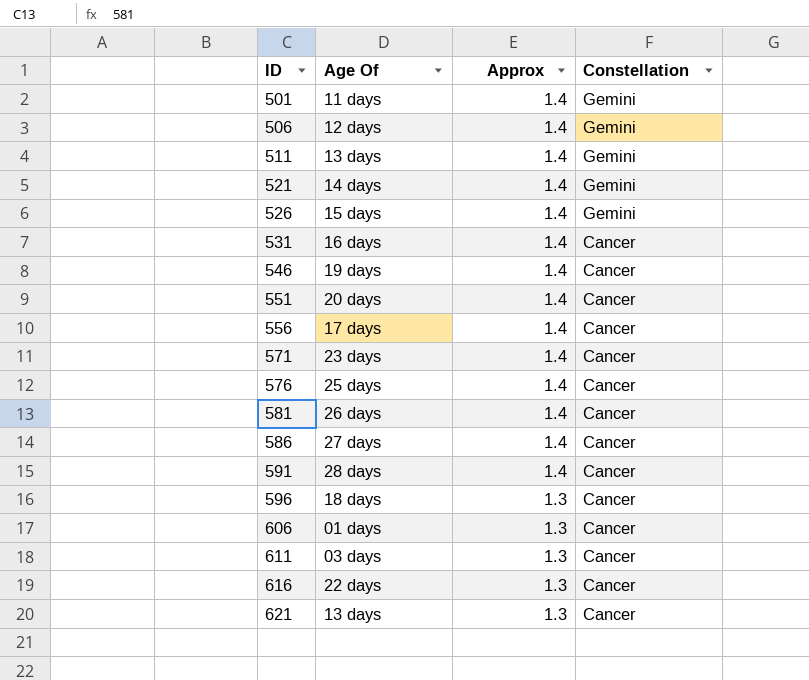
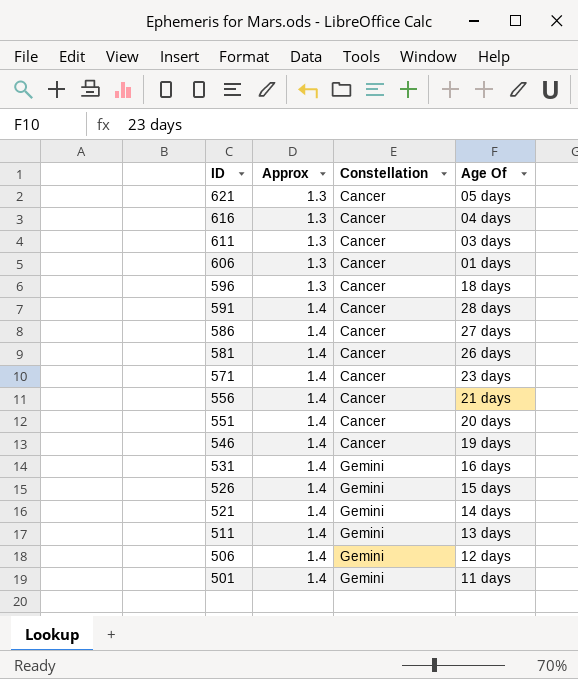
row order: ID ascending -> ID descending
column Age Of | position: 2 -> 4
row 576: 25 days | 1.4 | Cancer -> none
621 | Age Of: 13 days -> 05 days
616 | Age Of: 22 days -> 04 days
556 | Age Of: 17 days -> 21 days
531 | Constellation: Cancer -> Gemini

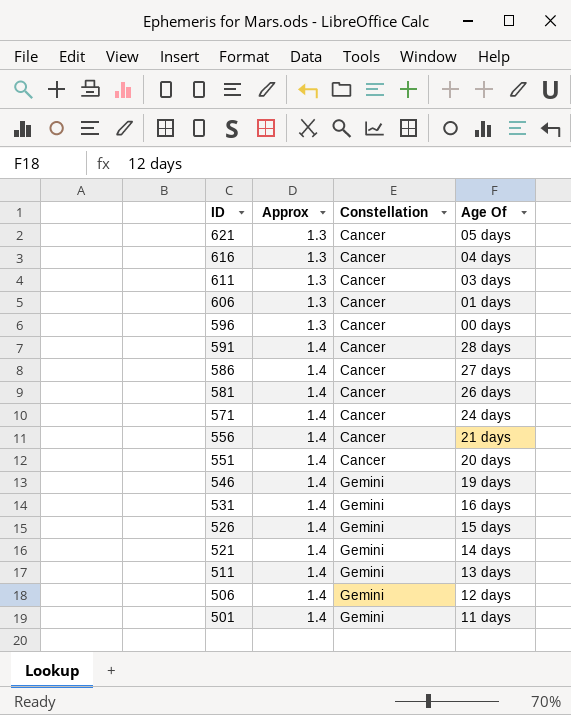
596 | Age Of: 18 days -> 00 days
571 | Age Of: 23 days -> 24 days
546 | Constellation: Cancer -> Gemini

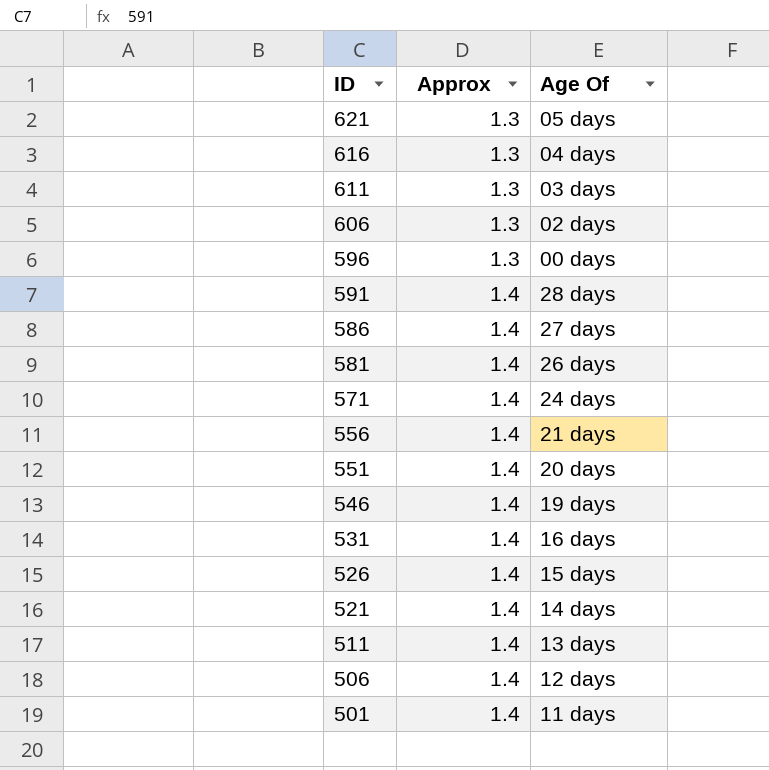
column Constellation | position: 3 -> none
606 | Age Of: 01 days -> 02 days

